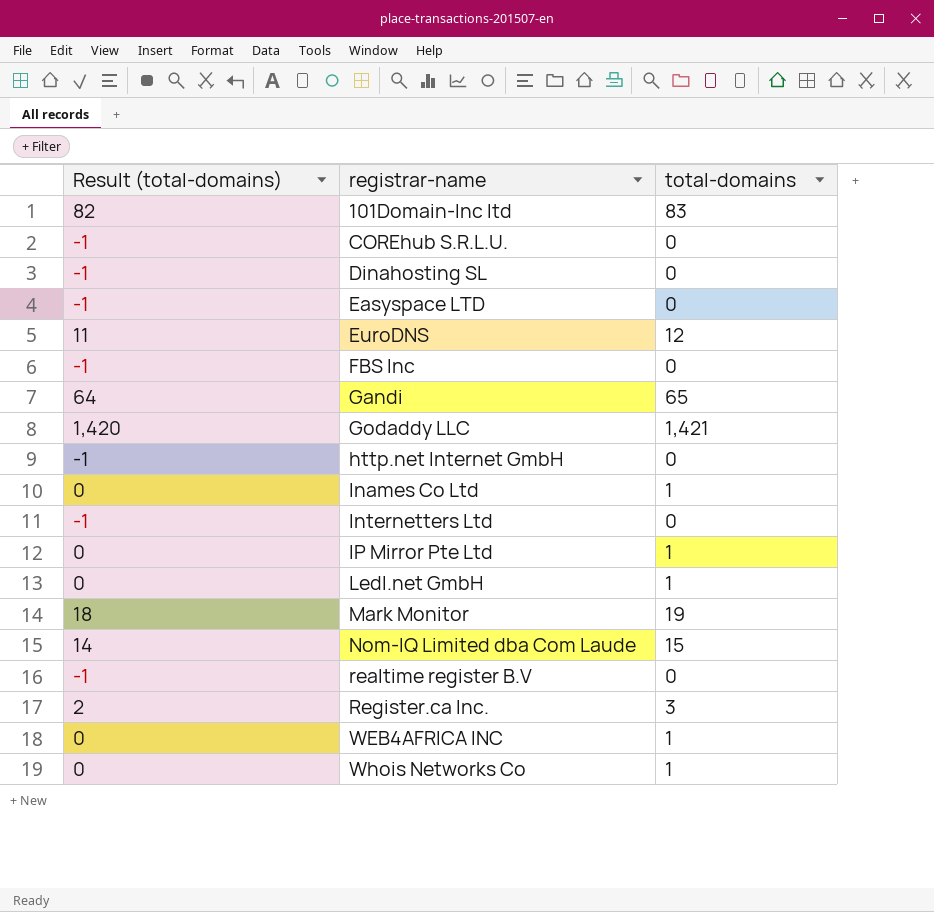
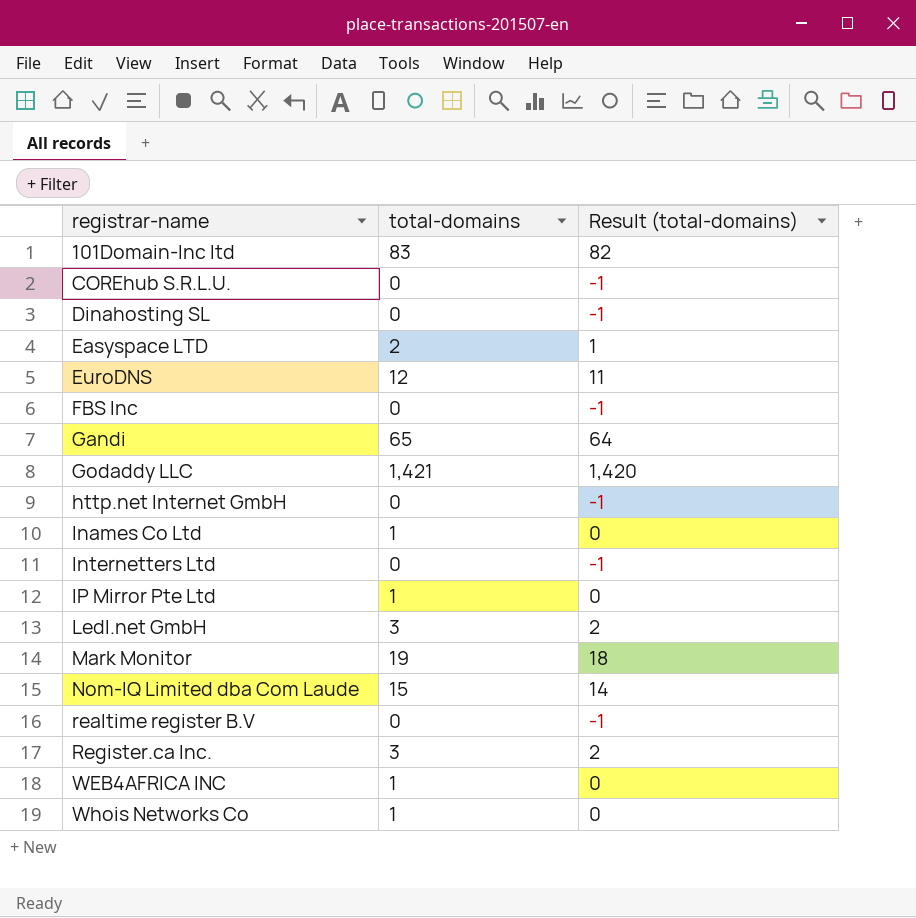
column Result (total-domains) | position: 1 -> 3
Easyspace LTD | total-domains: 0 -> 2
Easyspace LTD | Result (total-domains): -1 -> 1
Ledl.net GmbH | total-domains: 1 -> 3
Ledl.net GmbH | Result (total-domains): 0 -> 2

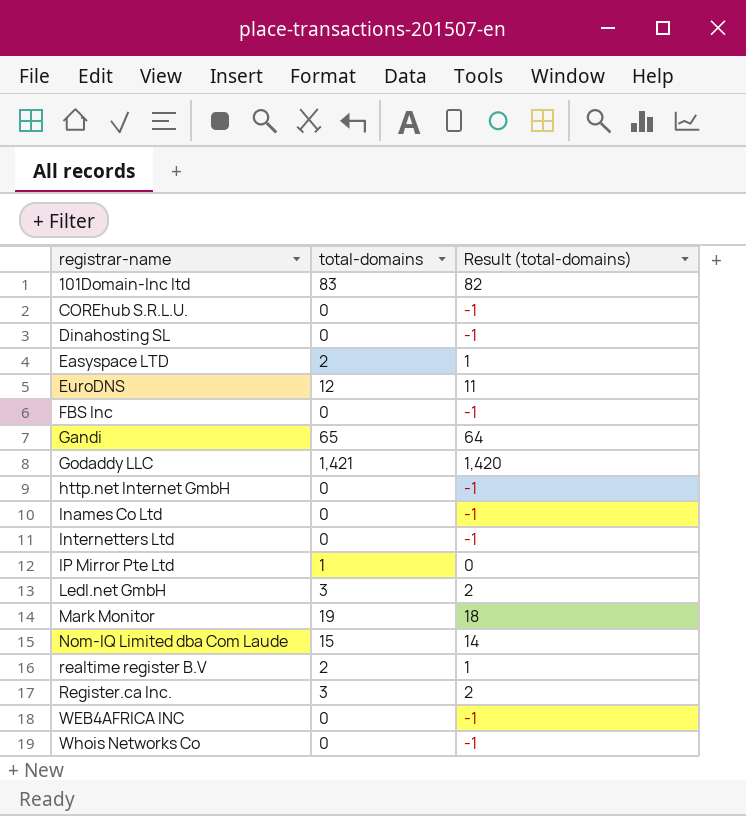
Inames Co Ltd | total-domains: 1 -> 0
Inames Co Ltd | Result (total-domains): 0 -> -1
realtime register B.V | total-domains: 0 -> 2
realtime register B.V | Result (total-domains): -1 -> 1
WEB4AFRICA INC | total-domains: 1 -> 0
WEB4AFRICA INC | Result (total-domains): 0 -> -1
Whois Networks Co | total-domains: 1 -> 0
Whois Networks Co | Result (total-domains): 0 -> -1

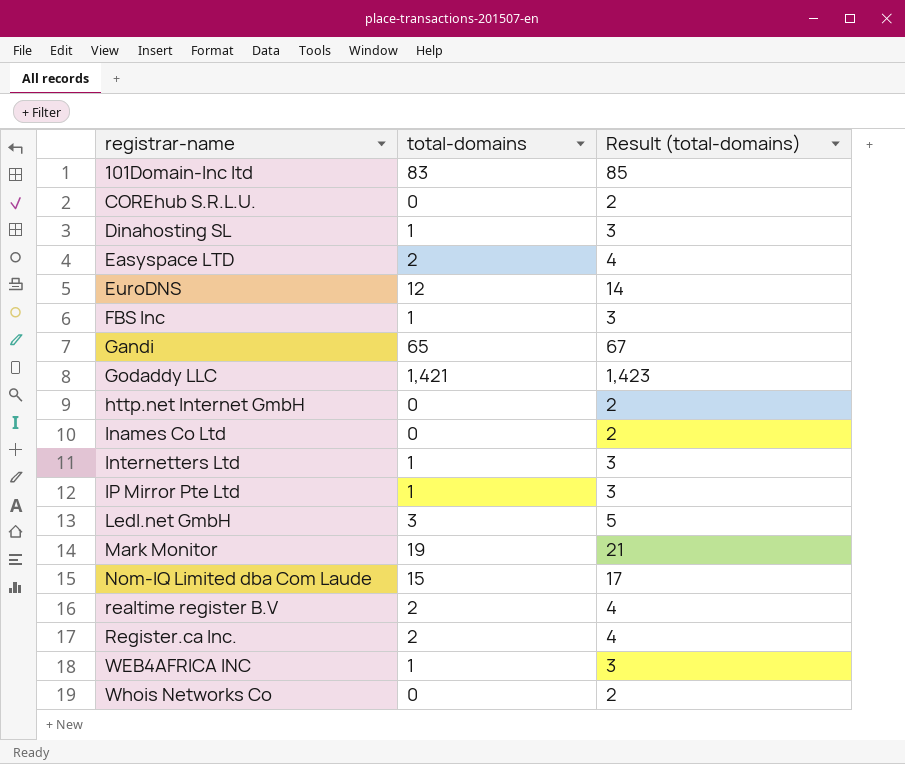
column Result (total-domains) | formula: [total-domains] - 1 -> [total-domains] + 2
Dinahosting SL | total-domains: 0 -> 1
FBS Inc | total-domains: 0 -> 1
Internetters Ltd | total-domains: 0 -> 1
Register.ca Inc. | total-domains: 3 -> 2
WEB4AFRICA INC | total-domains: 0 -> 1

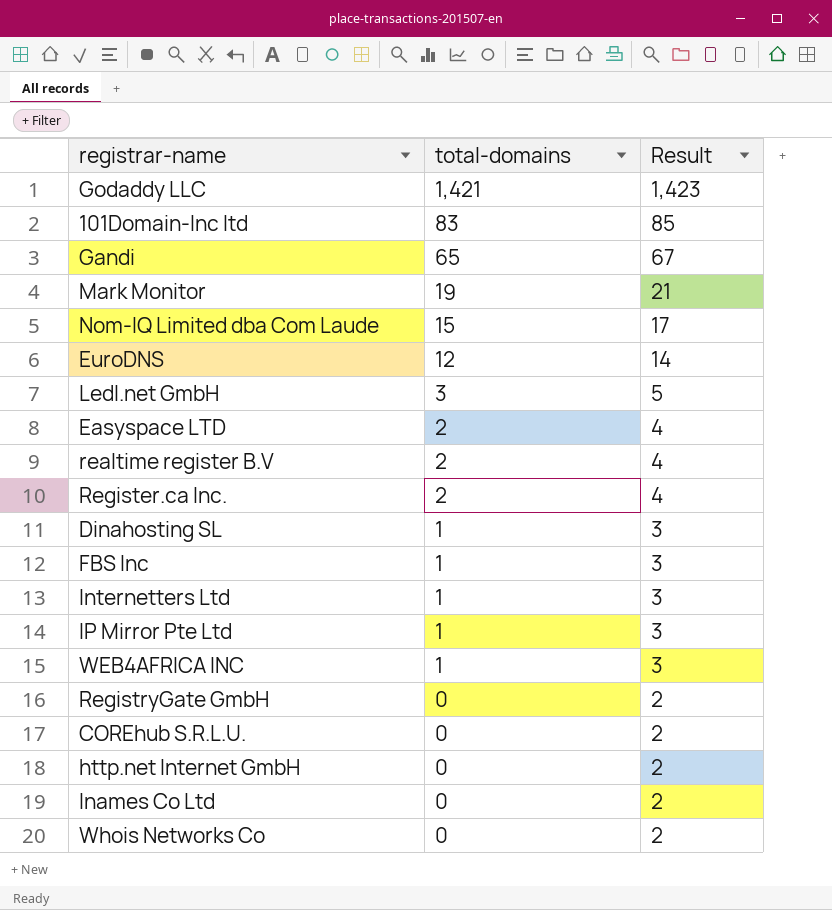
row order: registrar-name ascending -> total-domains descending
column name: Result (total-domains) -> Result
row RegistryGate GmbH: none -> 0 | 2

